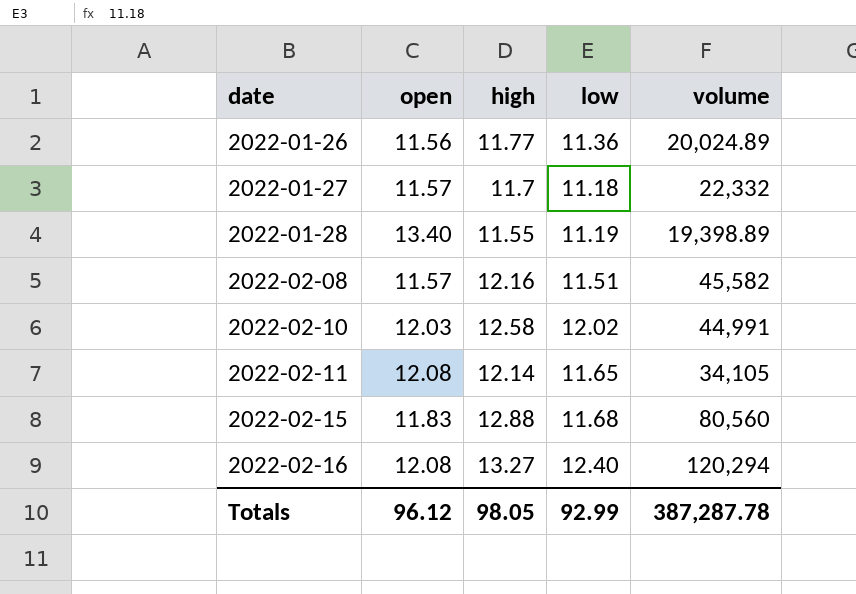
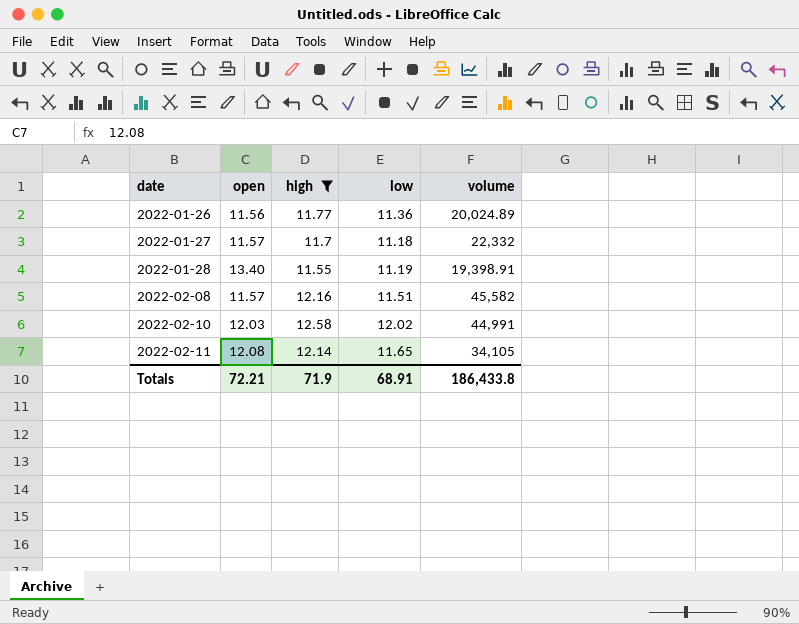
filter: none -> high <= 12.58
2022-01-28 | volume: 19,398.89 -> 19,398.91
Totals | open: 96.12 -> 72.21
Totals | high: 98.05 -> 71.9
Totals | low: 92.99 -> 68.91
Totals | volume: 387,287.78 -> 186,433.8

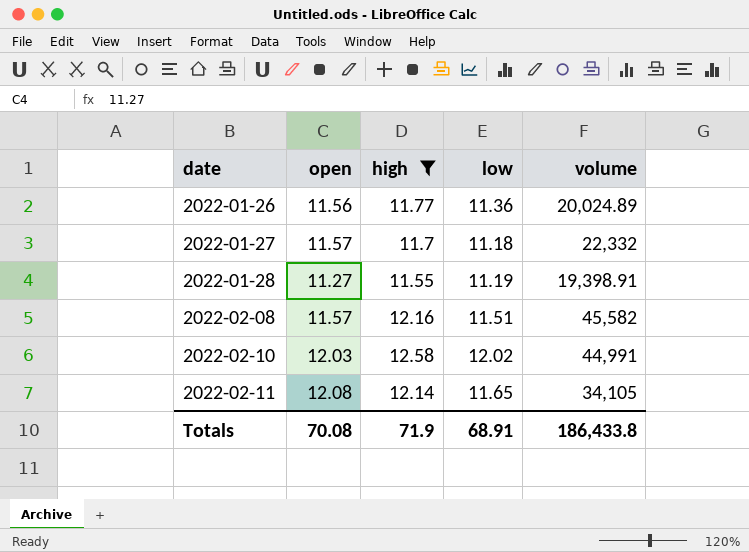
2022-01-28 | open: 13.40 -> 11.27
Totals | open: 72.21 -> 70.08

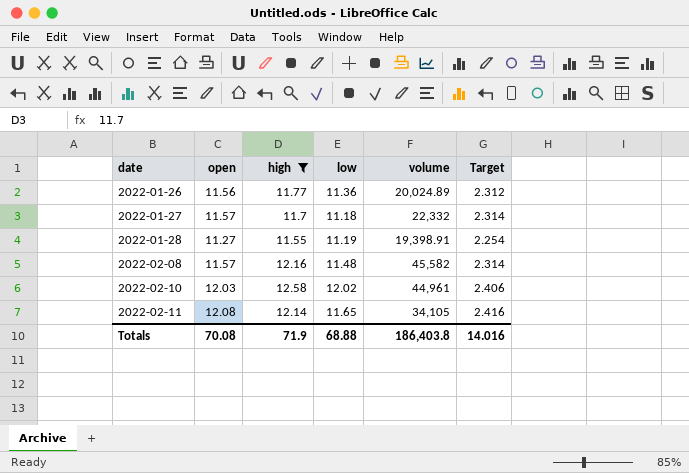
column Target | formula: none -> [open] * 0.2
2022-02-08 | low: 11.51 -> 11.48
2022-02-10 | volume: 44,991 -> 44,961
Totals | low: 68.91 -> 68.88
Totals | volume: 186,433.8 -> 186,403.8

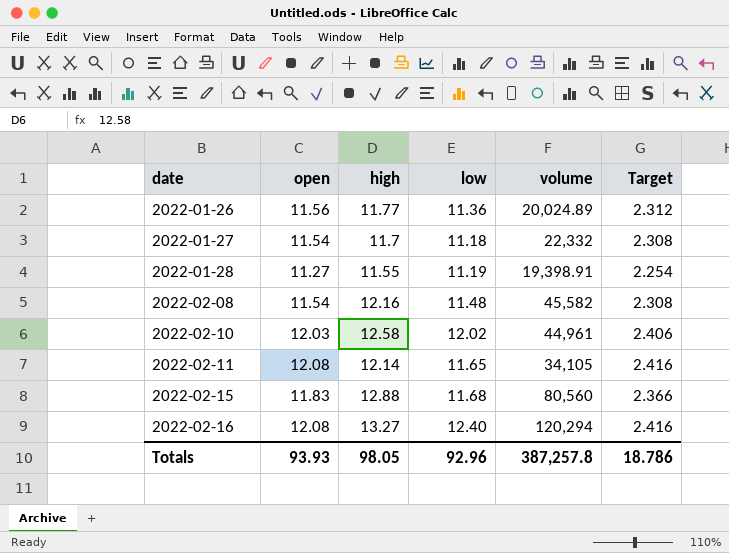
filter: high <= 12.58 -> none
2022-01-27 | open: 11.57 -> 11.54
2022-01-27 | Target: 2.314 -> 2.308
2022-02-08 | open: 11.57 -> 11.54
2022-02-08 | Target: 2.314 -> 2.308
Totals | open: 70.08 -> 93.93
Totals | high: 71.9 -> 98.05
Totals | low: 68.88 -> 92.96
Totals | volume: 186,403.8 -> 387,257.8
Totals | Target: 14.016 -> 18.786

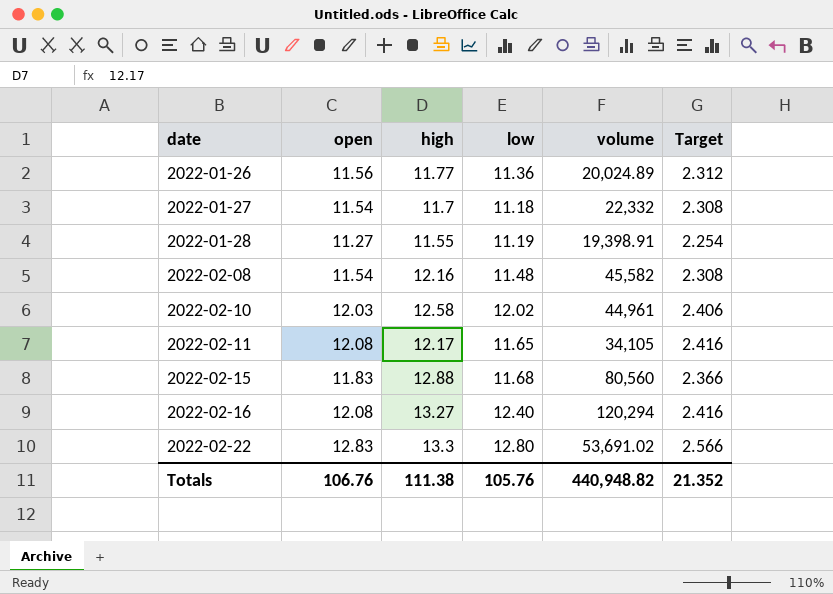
2022-02-11 | high: 12.14 -> 12.17
row 2022-02-22: none -> 12.83 | 13.3 | 12.80 | 53,691.02 | 2.566
Totals | open: 93.93 -> 106.76
Totals | high: 98.05 -> 111.38
Totals | low: 92.96 -> 105.76
Totals | volume: 387,257.8 -> 440,948.82
Totals | Target: 18.786 -> 21.352

